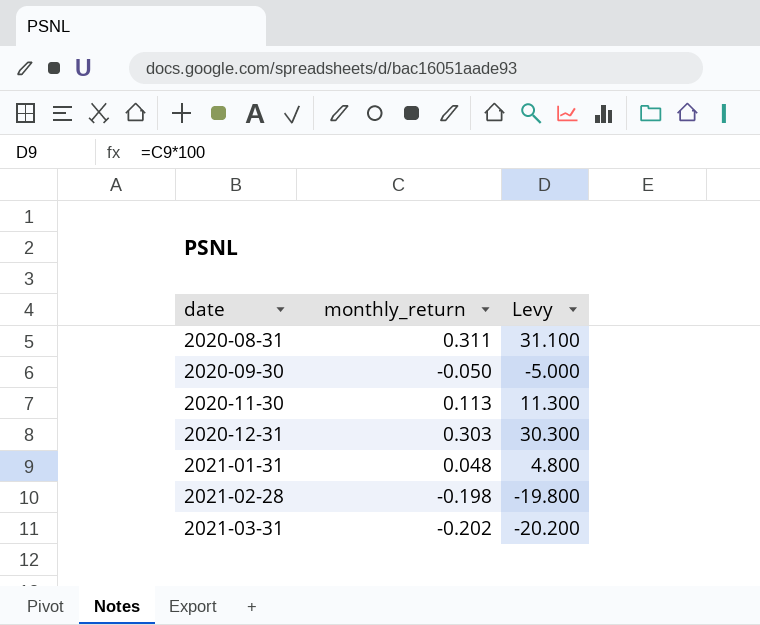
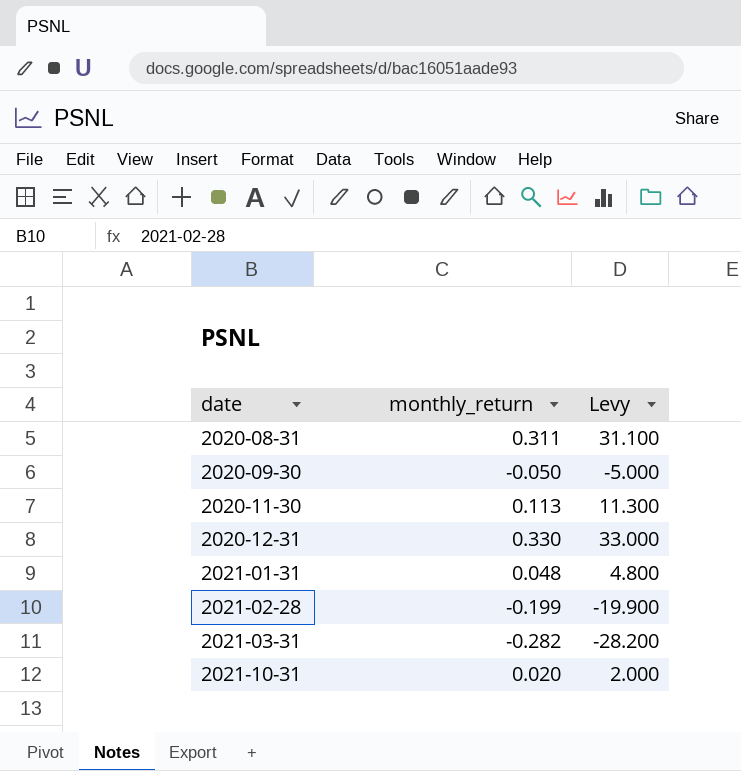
2020-12-31 | monthly_return: 0.303 -> 0.330
2020-12-31 | Levy: 30.300 -> 33.000
2021-02-28 | monthly_return: -0.198 -> -0.199
2021-02-28 | Levy: -19.800 -> -19.900
2021-03-31 | monthly_return: -0.202 -> -0.282
2021-03-31 | Levy: -20.200 -> -28.200
row 2021-10-31: none -> 0.020 | 2.000

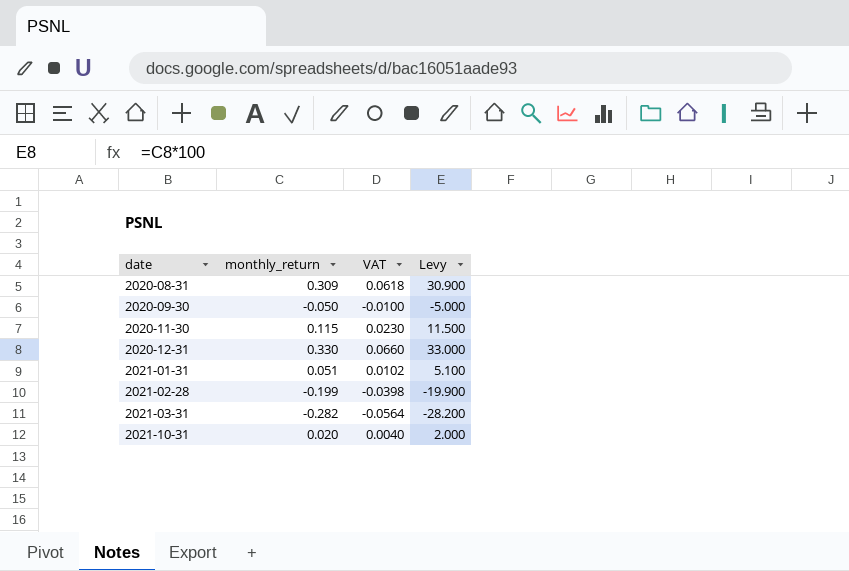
column VAT | formula: none -> [monthly_return] * 0.2
2020-08-31 | monthly_return: 0.311 -> 0.309
2020-08-31 | Levy: 31.100 -> 30.900
2020-11-30 | monthly_return: 0.113 -> 0.115
2020-11-30 | Levy: 11.300 -> 11.500
2021-01-31 | monthly_return: 0.048 -> 0.051
2021-01-31 | Levy: 4.800 -> 5.100

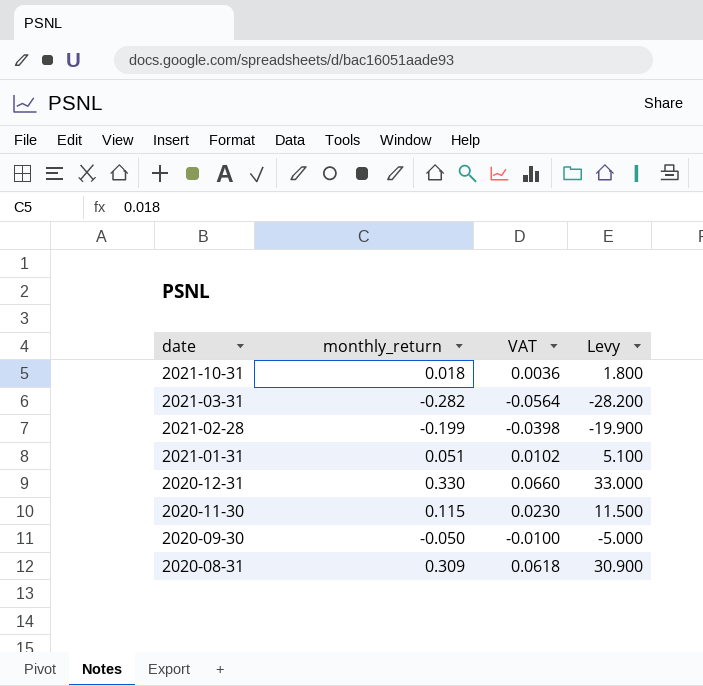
row order: date ascending -> date descending
2021-10-31 | monthly_return: 0.020 -> 0.018
2021-10-31 | VAT: 0.0040 -> 0.0036
2021-10-31 | Levy: 2.000 -> 1.800

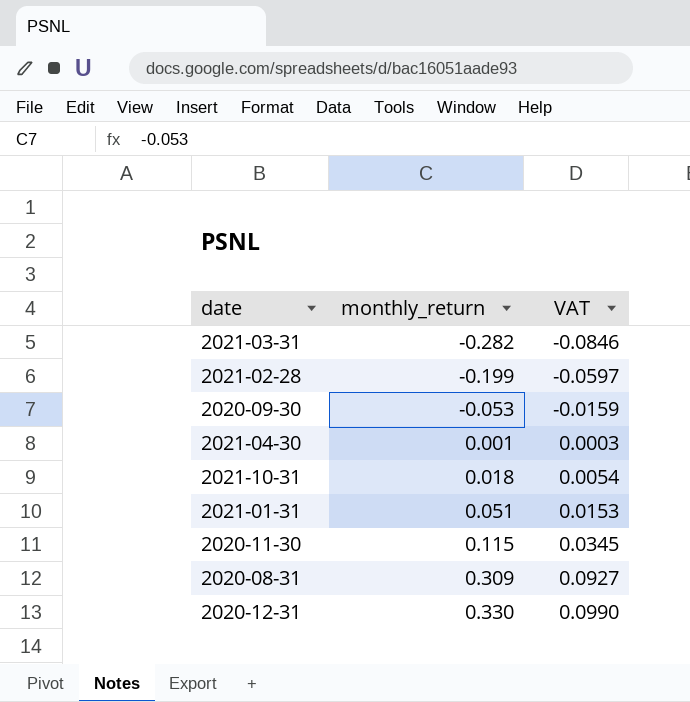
row order: date descending -> monthly_return ascending
column Levy | formula: [monthly_return] * 100 -> none
column VAT | formula: [monthly_return] * 0.2 -> [monthly_return] * 0.3
2020-09-30 | monthly_return: -0.050 -> -0.053
row 2021-04-30: none -> 0.001 | 0.0003

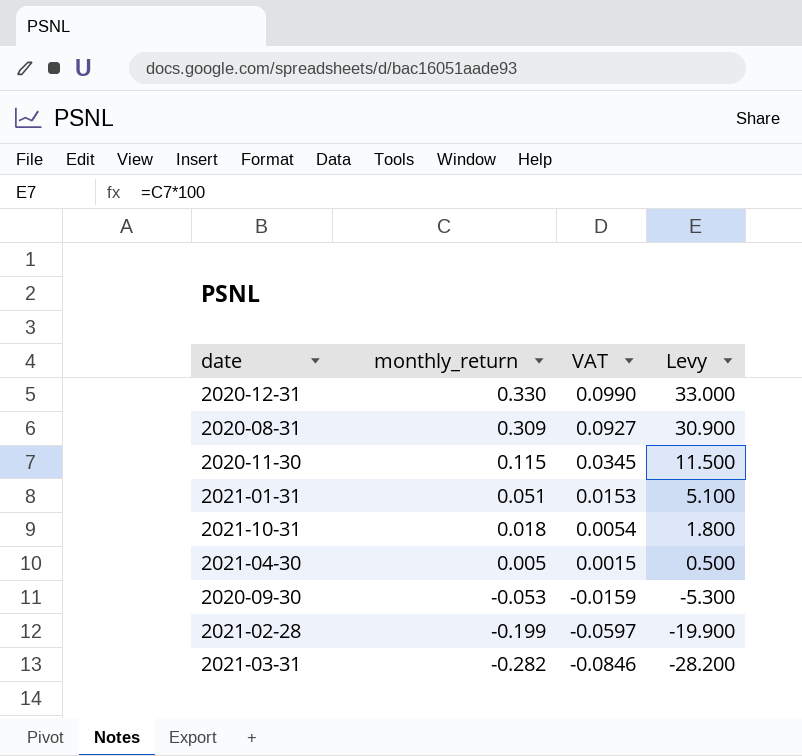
row order: monthly_return ascending -> monthly_return descending
column Levy | formula: none -> [monthly_return] * 100
2021-04-30 | monthly_return: 0.001 -> 0.005
2021-04-30 | VAT: 0.0003 -> 0.0015

